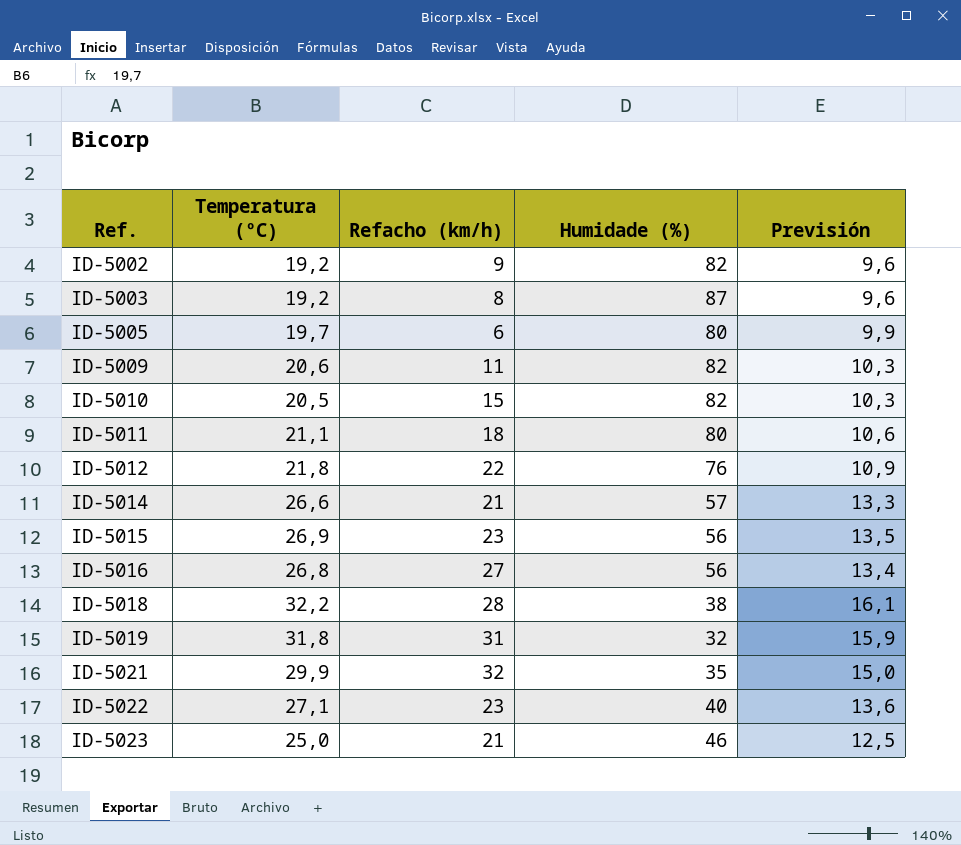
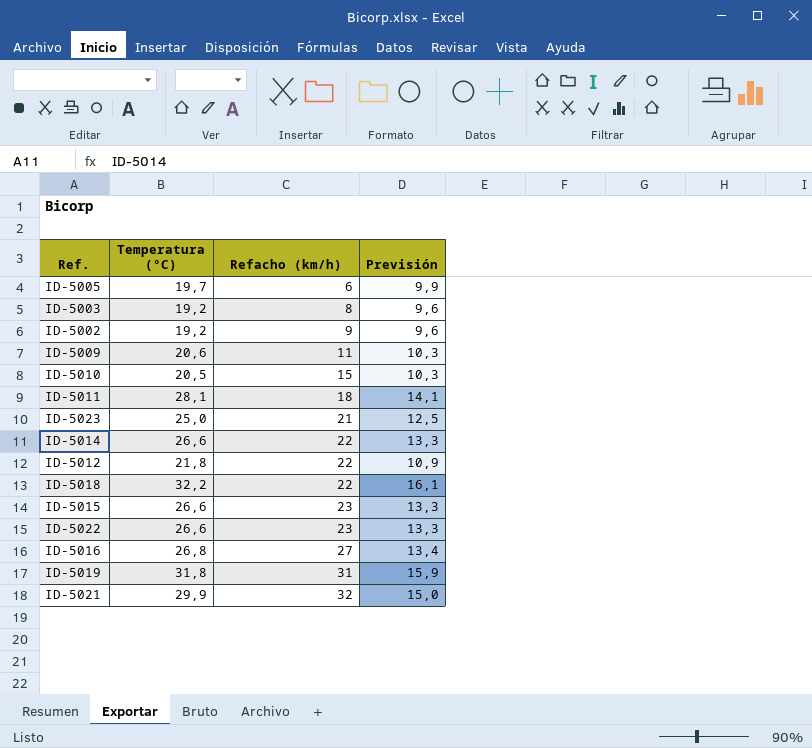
row order: Ref. ascending -> Refacho (km/h) ascending
column Humidade (%) | position: 4 -> none
ID-5011 | Temperatura (ºC): 21,1 -> 28,1
ID-5011 | Previsión: 10,6 -> 14,1
ID-5014 | Refacho (km/h): 21 -> 22
ID-5018 | Refacho (km/h): 28 -> 22
ID-5015 | Temperatura (ºC): 26,9 -> 26,6
ID-5015 | Previsión: 13,5 -> 13,3
ID-5022 | Temperatura (ºC): 27,1 -> 26,6
ID-5022 | Previsión: 13,6 -> 13,3

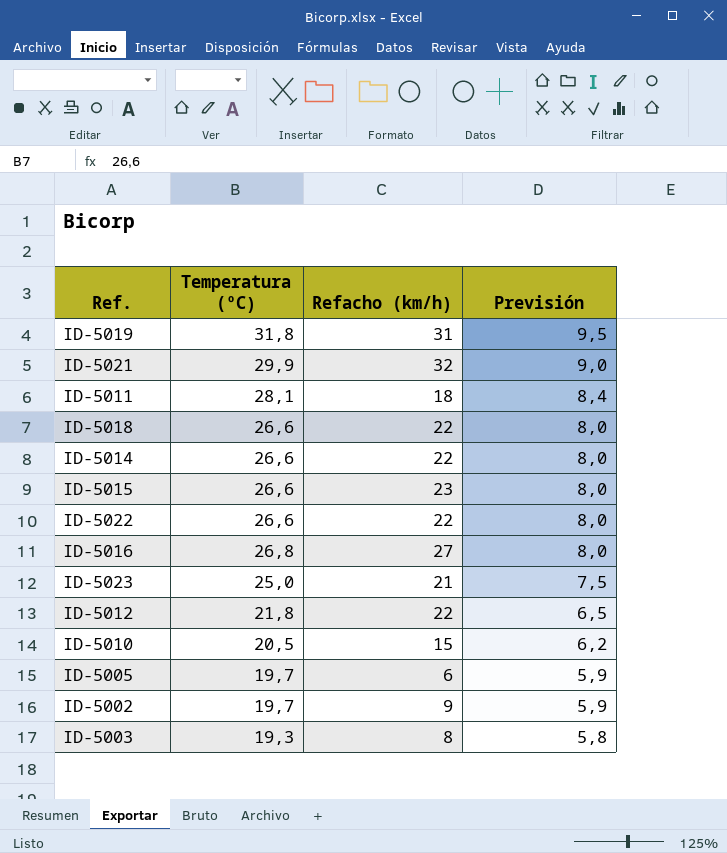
row order: Refacho (km/h) ascending -> Previsión descending
column Previsión | formula: [Temperatura (ºC)] * 0,5 -> [Temperatura (ºC)] * 0,3
row ID-5009: 20,6 | 11 | 10,3 -> none
ID-5018 | Temperatura (ºC): 32,2 -> 26,6
ID-5022 | Refacho (km/h): 23 -> 22
ID-5002 | Temperatura (ºC): 19,2 -> 19,7
ID-5003 | Temperatura (ºC): 19,2 -> 19,3

